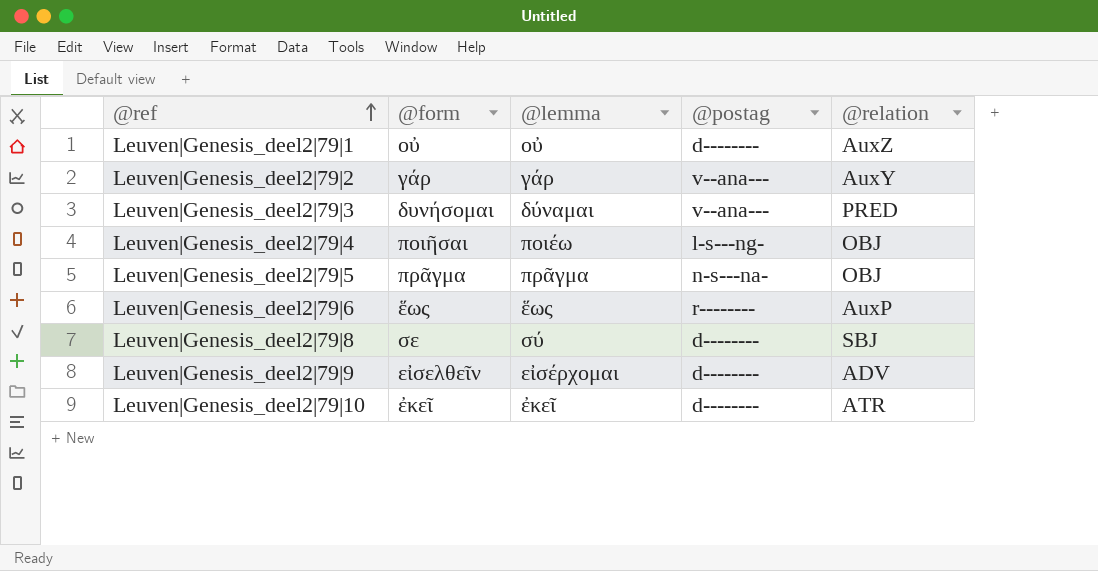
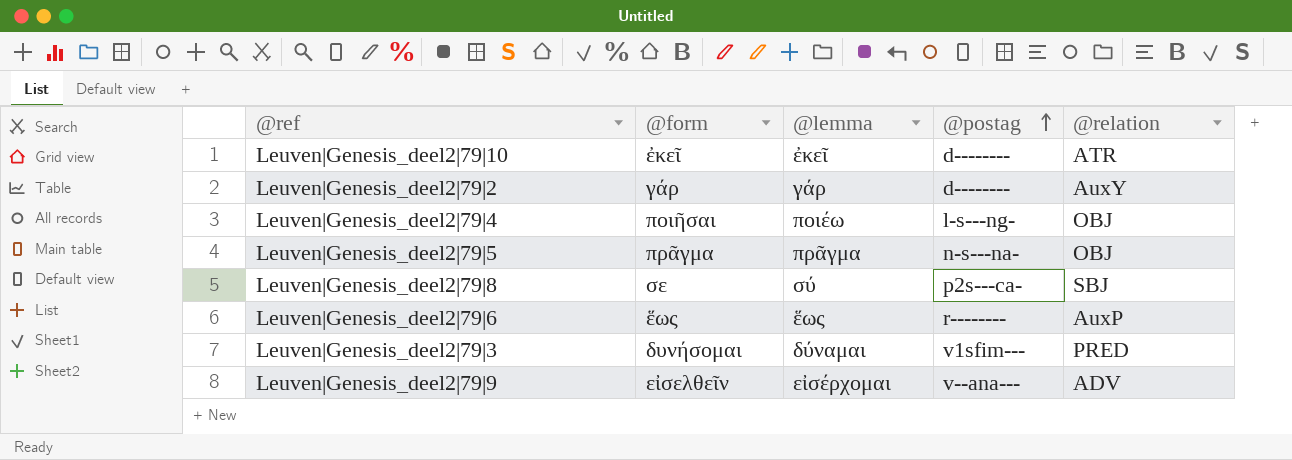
row order: @ref ascending -> @postag ascending
row Leuven|Genesis_deel2|79|1: οὐ | οὐ | d-------- | AuxZ -> none
Leuven|Genesis_deel2|79|2 | @postag: v--ana--- -> d--------
Leuven|Genesis_deel2|79|8 | @postag: d-------- -> p2s---ca-
Leuven|Genesis_deel2|79|3 | @postag: v--ana--- -> v1sfim---
Leuven|Genesis_deel2|79|9 | @postag: d-------- -> v--ana---

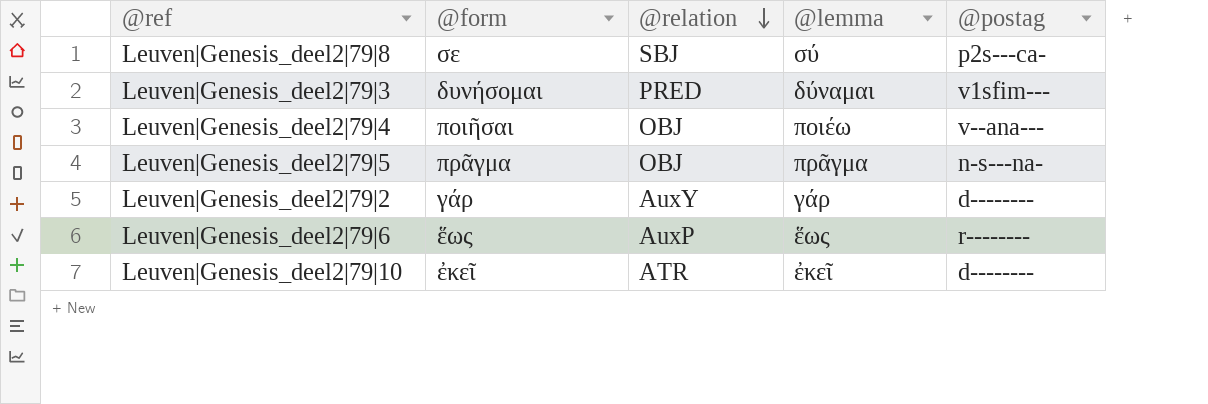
row order: @postag ascending -> @relation descending
column @relation | position: 5 -> 3
row Leuven|Genesis_deel2|79|9: εἰσελθεῖν | εἰσέρχομαι | v--ana--- | ADV -> none
Leuven|Genesis_deel2|79|4 | @postag: l-s---ng- -> v--ana---

